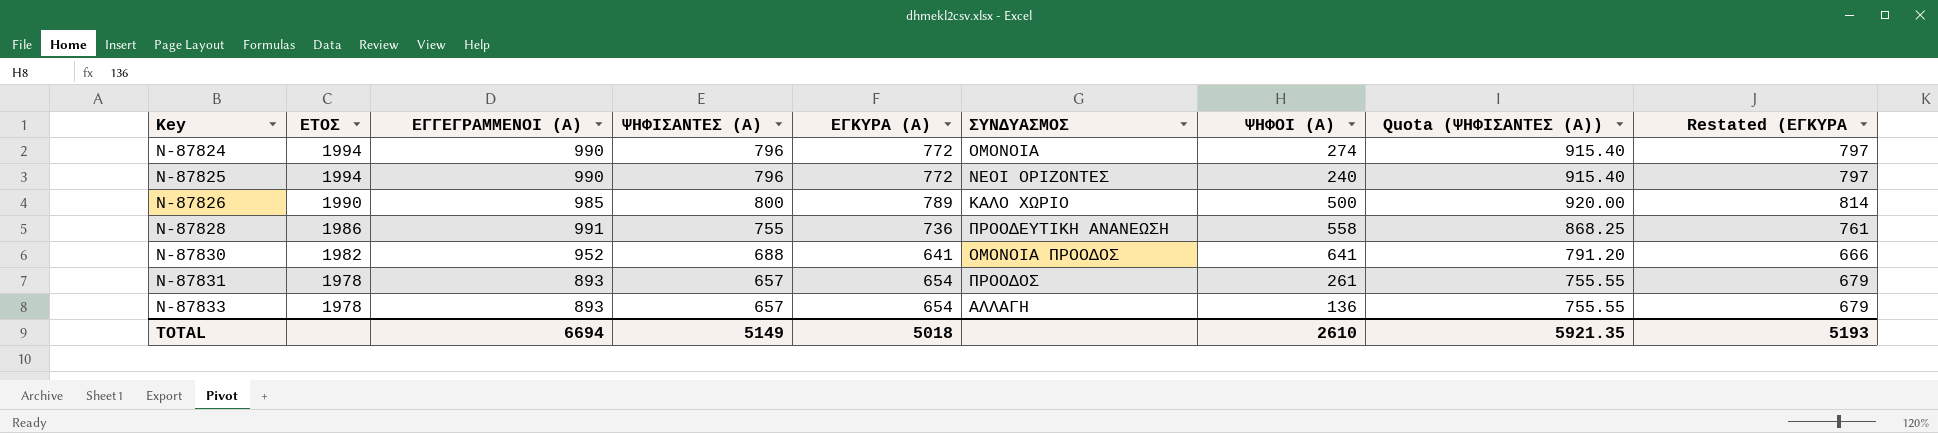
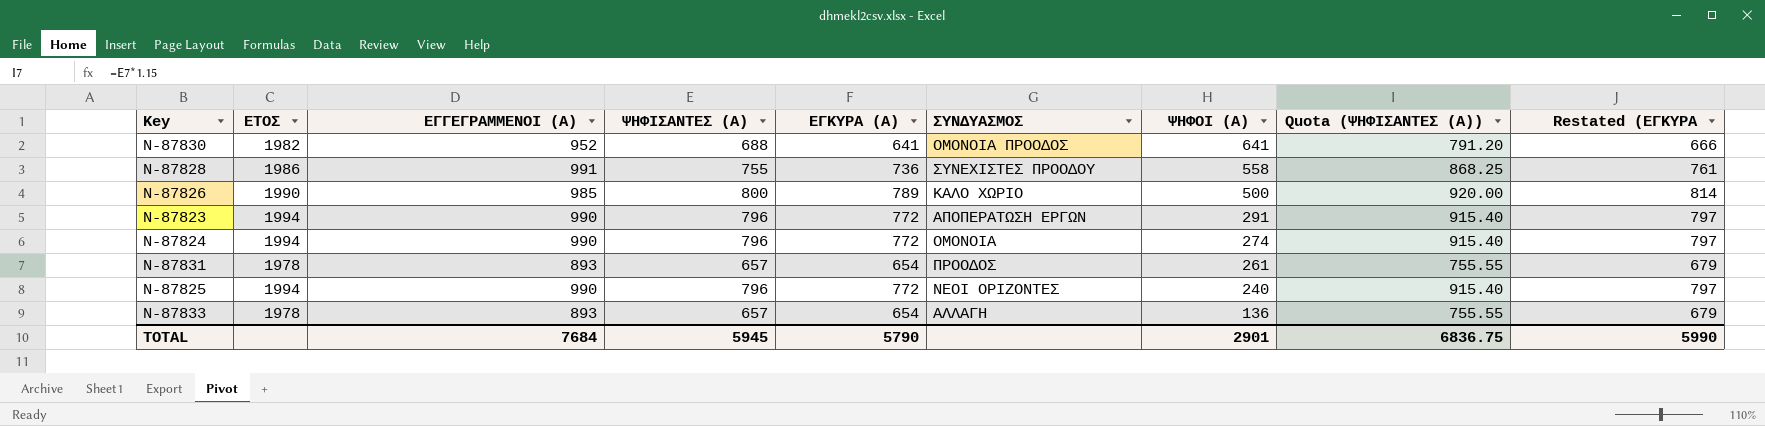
row order: Key ascending -> ΨΗΦΟΙ (Α) descending
N-87828 | ΣΥΝΔΥΑΣΜΟΣ: ΠΡΟΟΔΕΥΤΙΚΗ ΑΝΑΝΕΩΣΗ -> ΣΥΝΕΧΙΣΤΕΣ ΠΡΟΟΔΟΥ
row N-87823: none -> 1994 | 990 | 796 | 772 | ΑΠΟΠΕΡΑΤΩΣΗ ΕΡΓΩΝ | 291 | 915.40 | 797
TOTAL | ΕΓΓΕΓΡΑΜΜΕΝΟΙ (Α): 6694 -> 7684
TOTAL | ΨΗΦΙΣΑΝΤΕΣ (Α): 5149 -> 5945
TOTAL | ΕΓΚΥΡΑ (Α): 5018 -> 5790
TOTAL | ΨΗΦΟΙ (Α): 2610 -> 2901
TOTAL | Quota (ΨΗΦΙΣΑΝΤΕΣ (Α)): 5921.35 -> 6836.75
TOTAL | Restated (ΕΓΚΥΡΑ: 5193 -> 5990

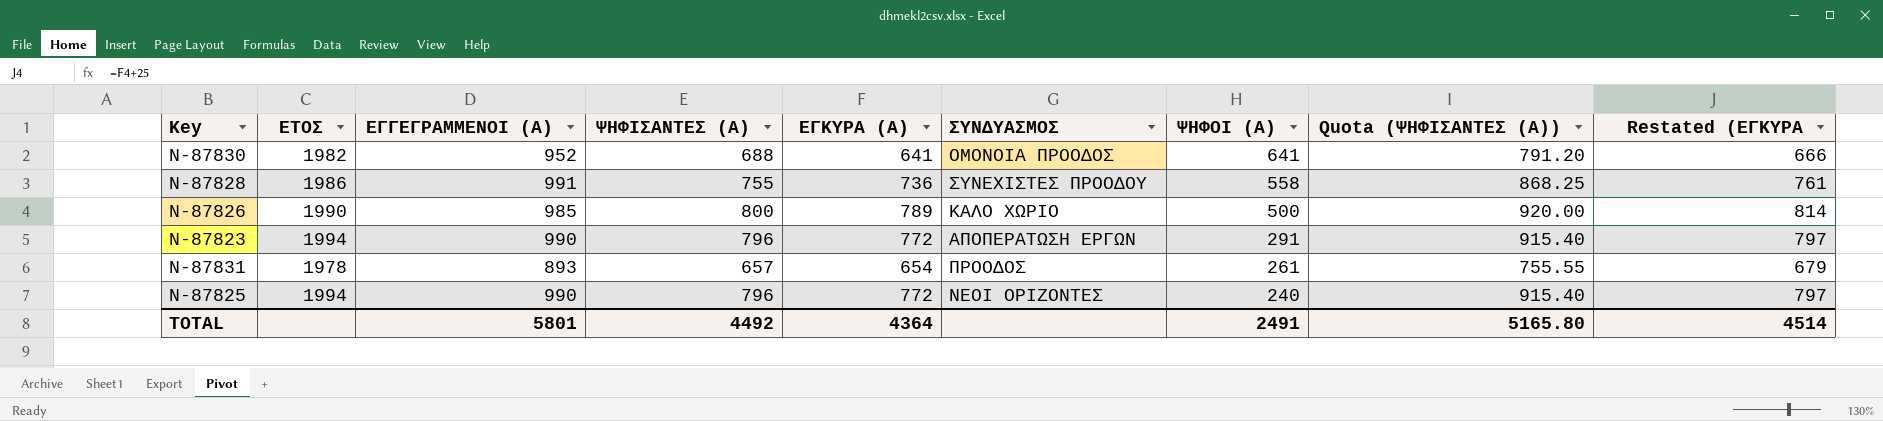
row N-87824: 1994 | 990 | 796 | 772 | ΟΜΟΝΟΙΑ | 274 | 915.40 | 797 -> none
row N-87833: 1978 | 893 | 657 | 654 | ΑΛΛΑΓΗ | 136 | 755.55 | 679 -> none
TOTAL | ΕΓΓΕΓΡΑΜΜΕΝΟΙ (Α): 7684 -> 5801
TOTAL | ΨΗΦΙΣΑΝΤΕΣ (Α): 5945 -> 4492
TOTAL | ΕΓΚΥΡΑ (Α): 5790 -> 4364
TOTAL | ΨΗΦΟΙ (Α): 2901 -> 2491
TOTAL | Quota (ΨΗΦΙΣΑΝΤΕΣ (Α)): 6836.75 -> 5165.80
TOTAL | Restated (ΕΓΚΥΡΑ: 5990 -> 4514

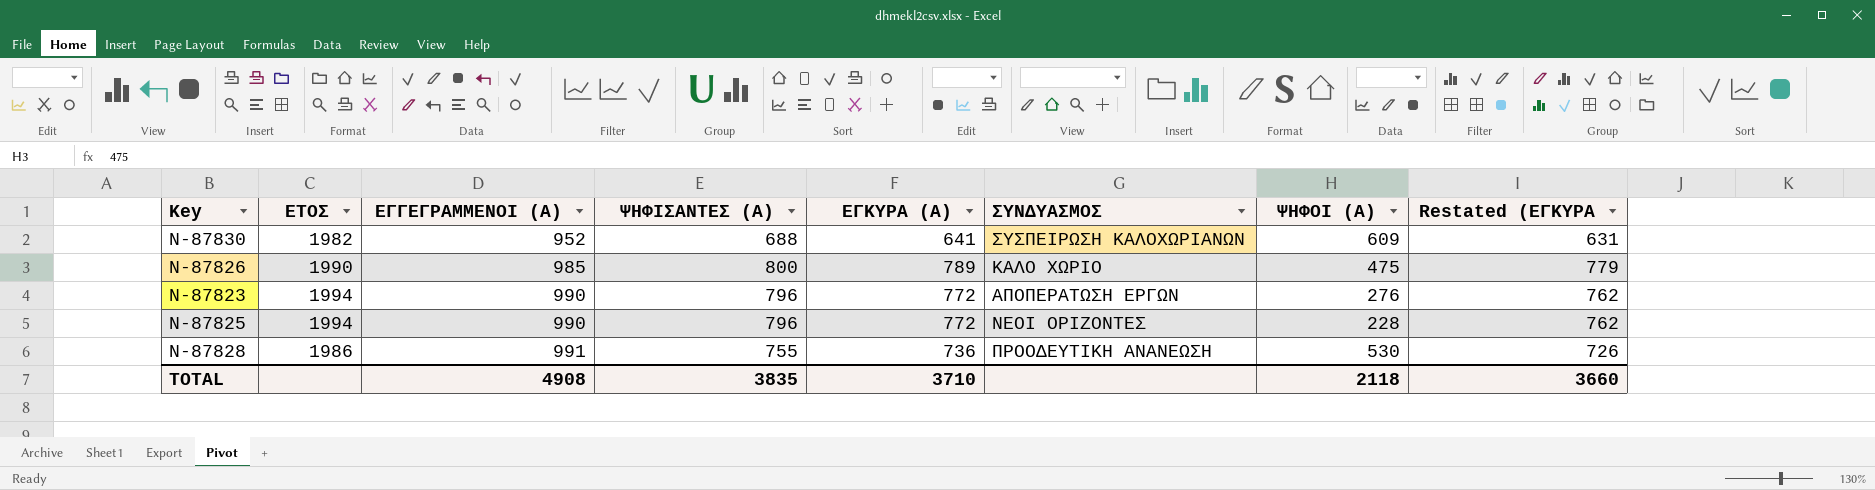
row order: ΨΗΦΟΙ (Α) descending -> ΕΓΓΕΓΡΑΜΜΕΝΟΙ (Α) ascending
column Quota (ΨΗΦΙΣΑΝΤΕΣ (Α)) | formula: [ΨΗΦΙΣΑΝΤΕΣ (Α)] * 1.15 -> none
column Restated (ΕΓΚΥΡΑ | formula: [ΕΓΚΥΡΑ (Α)] + 25 -> [ΕΓΚΥΡΑ (Α)] - 10
row N-87831: 1978 | 893 | 657 | 654 | ΠΡΟΟΔΟΣ | 261 | 755.55 | 679 -> none
N-87830 | ΣΥΝΔΥΑΣΜΟΣ: ΟΜΟΝΟΙΑ ΠΡΟΟΔΟΣ -> ΣΥΣΠΕΙΡΩΣΗ ΚΑΛΟΧΩΡΙΑΝΩΝ
N-87830 | ΨΗΦΟΙ (Α): 641 -> 609
N-87826 | ΨΗΦΟΙ (Α): 500 -> 475
N-87823 | ΨΗΦΟΙ (Α): 291 -> 276
N-87825 | ΨΗΦΟΙ (Α): 240 -> 228
N-87828 | ΣΥΝΔΥΑΣΜΟΣ: ΣΥΝΕΧΙΣΤΕΣ ΠΡΟΟΔΟΥ -> ΠΡΟΟΔΕΥΤΙΚΗ ΑΝΑΝΕΩΣΗ
N-87828 | ΨΗΦΟΙ (Α): 558 -> 530
TOTAL | ΕΓΓΕΓΡΑΜΜΕΝΟΙ (Α): 5801 -> 4908
TOTAL | ΨΗΦΙΣΑΝΤΕΣ (Α): 4492 -> 3835
TOTAL | ΕΓΚΥΡΑ (Α): 4364 -> 3710
TOTAL | ΨΗΦΟΙ (Α): 2491 -> 2118
TOTAL | Restated (ΕΓΚΥΡΑ: 4514 -> 3660

